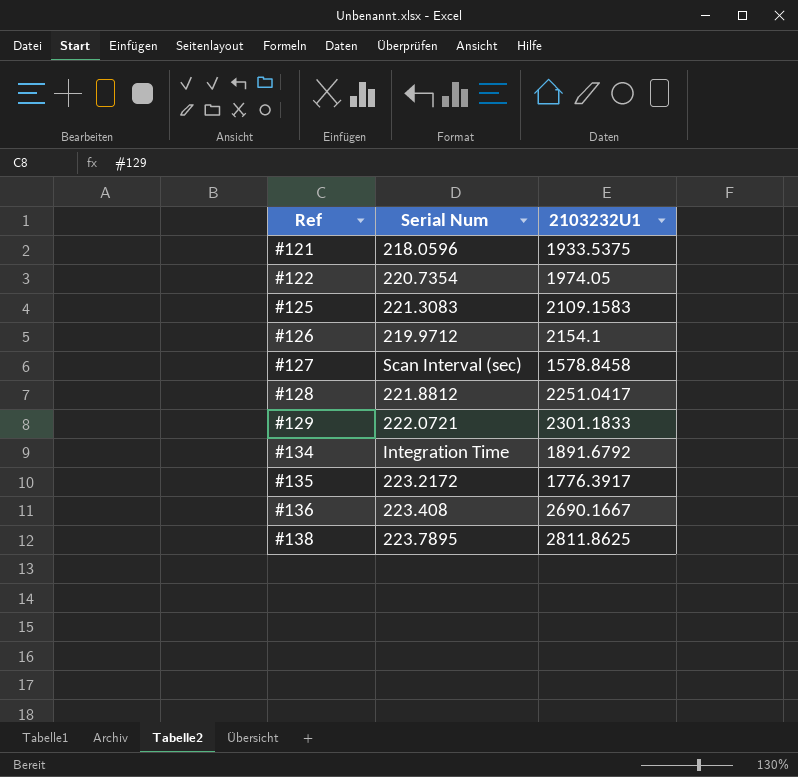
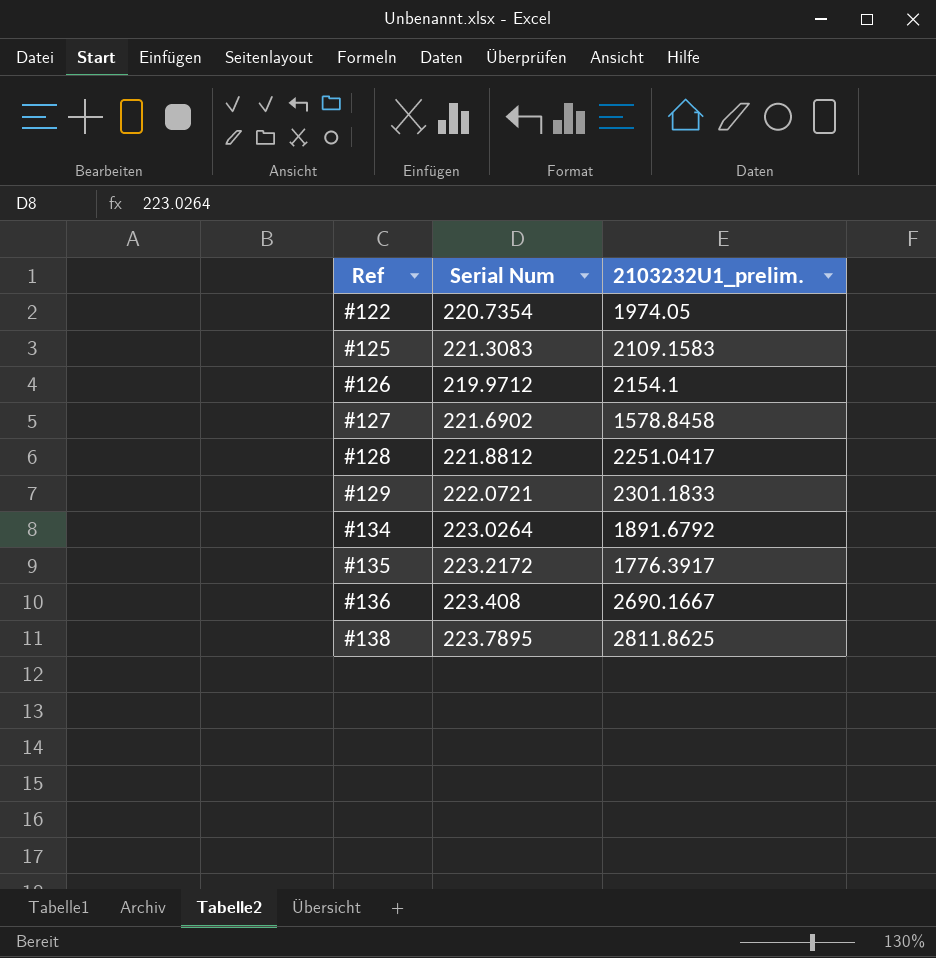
column name: 2103232U1 -> 2103232U1_prelim.
row #121: 218.0596 | 1933.5375 -> none
#127 | Serial Num: Scan Interval (sec) -> 221.6902
#134 | Serial Num: Integration Time -> 223.0264

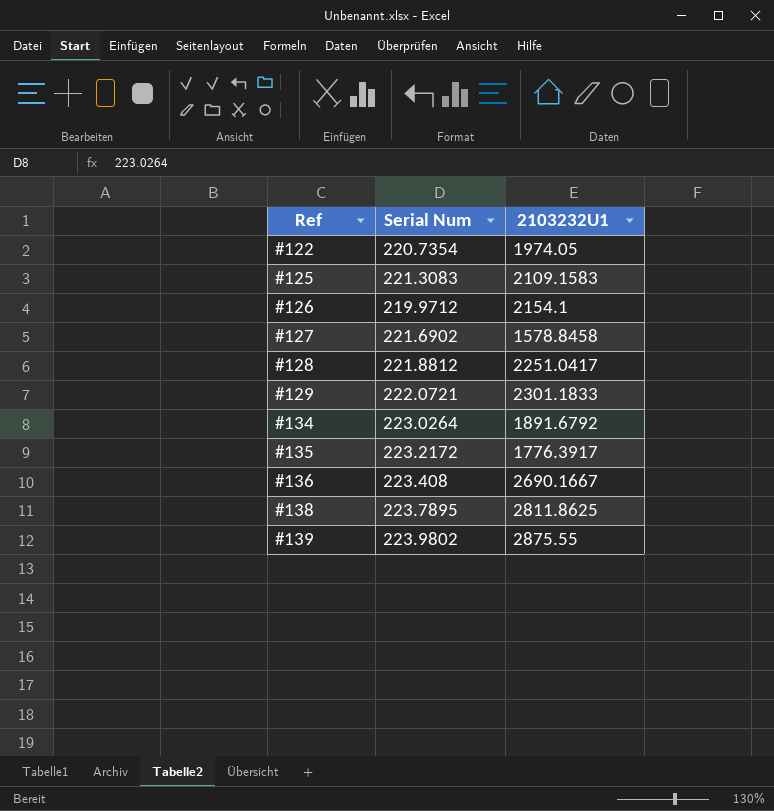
column name: 2103232U1_prelim. -> 2103232U1
row #139: none -> 223.9802 | 2875.55

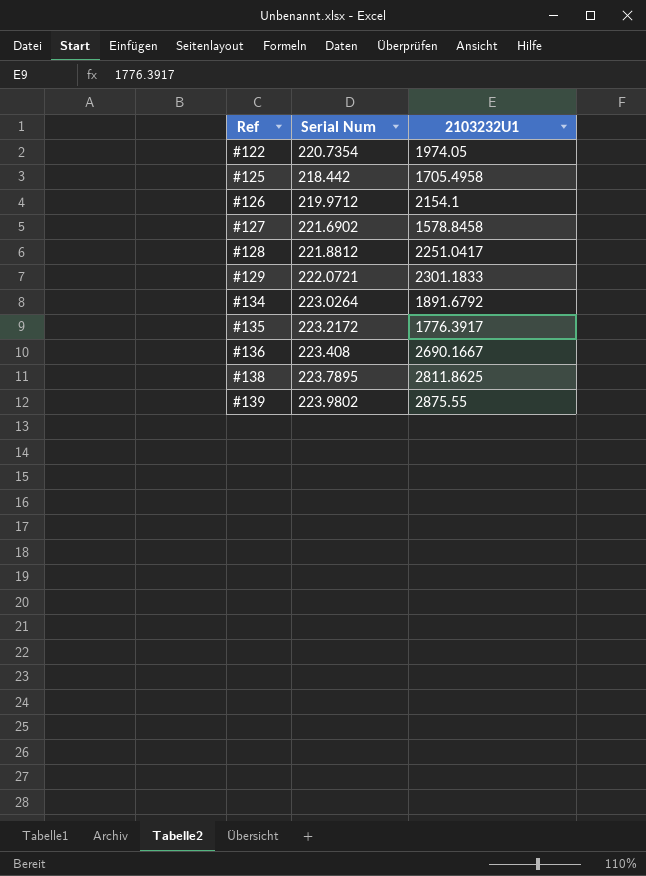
#125 | Serial Num: 221.3083 -> 218.442
#125 | 2103232U1: 2109.1583 -> 1705.4958

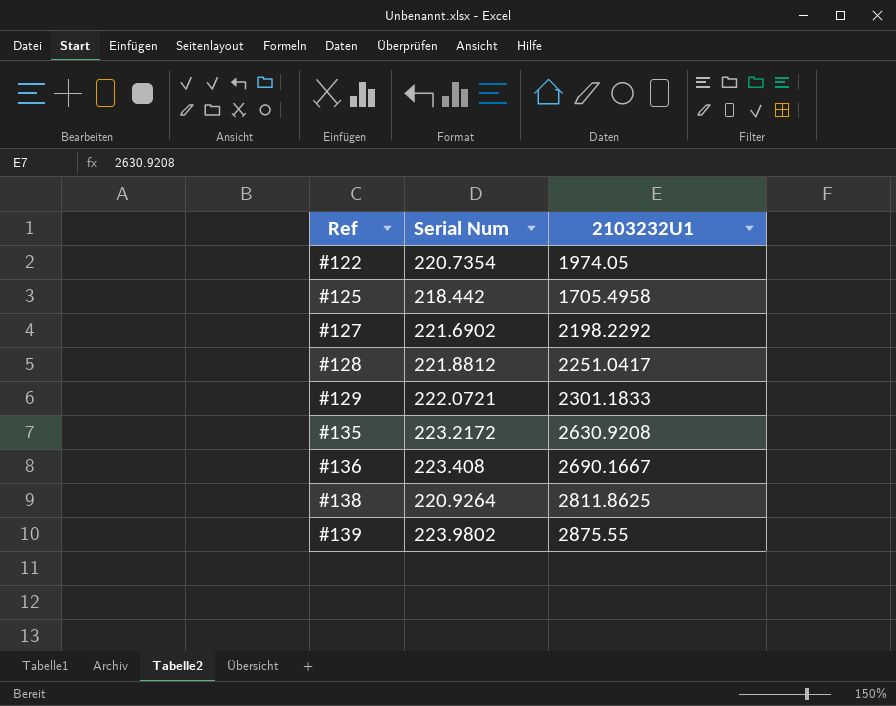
row #126: 219.9712 | 2154.1 -> none
row #134: 223.0264 | 1891.6792 -> none
#127 | 2103232U1: 1578.8458 -> 2198.2292
#135 | 2103232U1: 1776.3917 -> 2630.9208
#138 | Serial Num: 223.7895 -> 220.9264

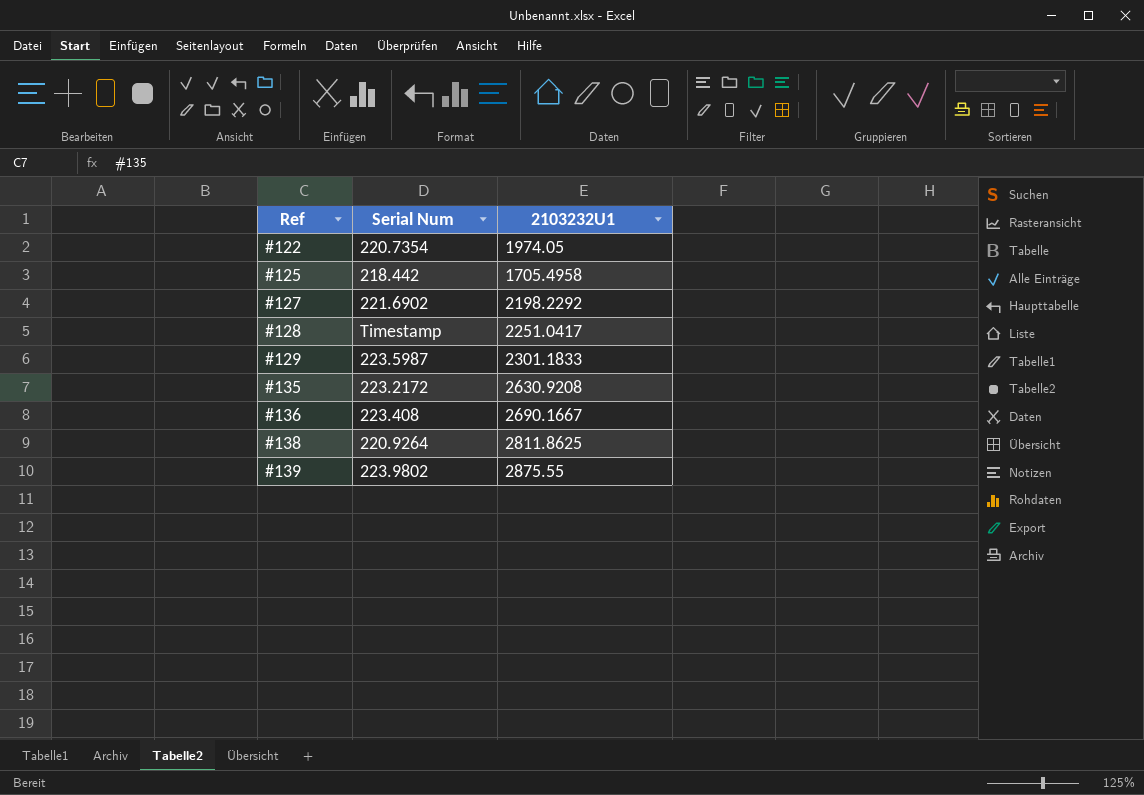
#128 | Serial Num: 221.8812 -> Timestamp
#129 | Serial Num: 222.0721 -> 223.5987

